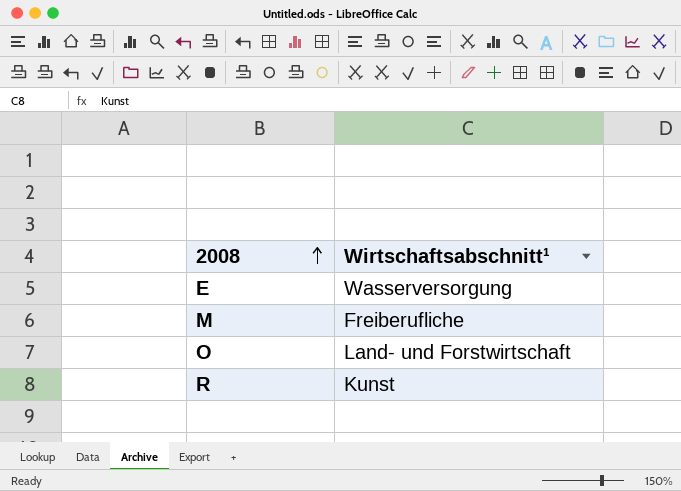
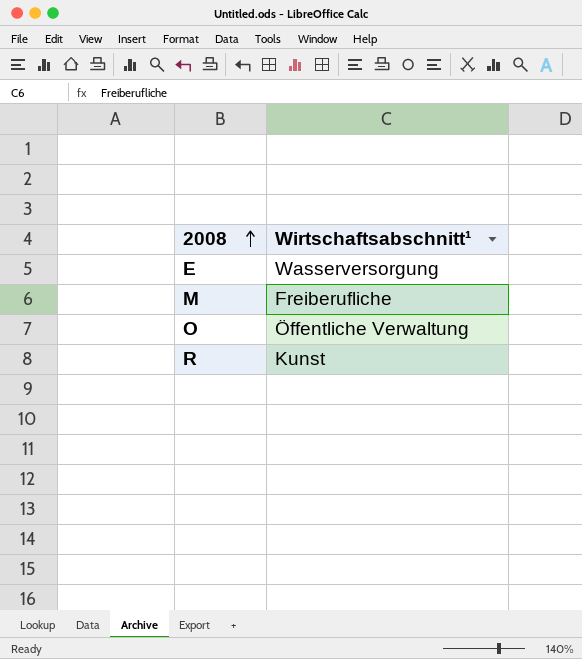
O | Wirtschaftsabschnitt¹: Land- und Forstwirtschaft -> Öffentliche Verwaltung

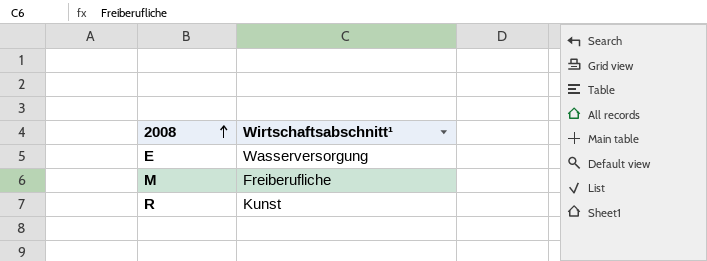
row O: Öffentliche Verwaltung -> none

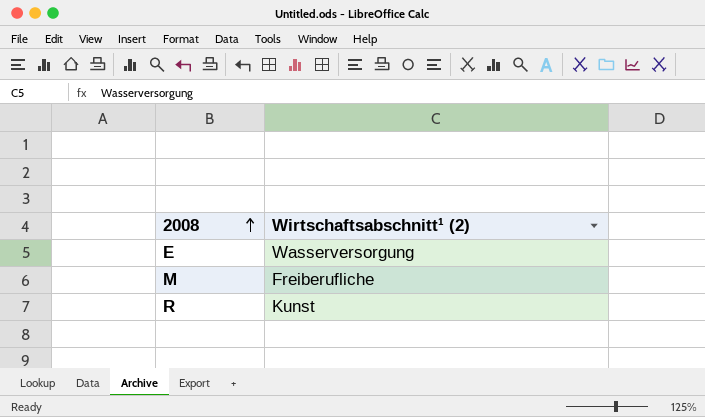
column name: Wirtschaftsabschnitt¹ -> Wirtschaftsabschnitt¹ (2)

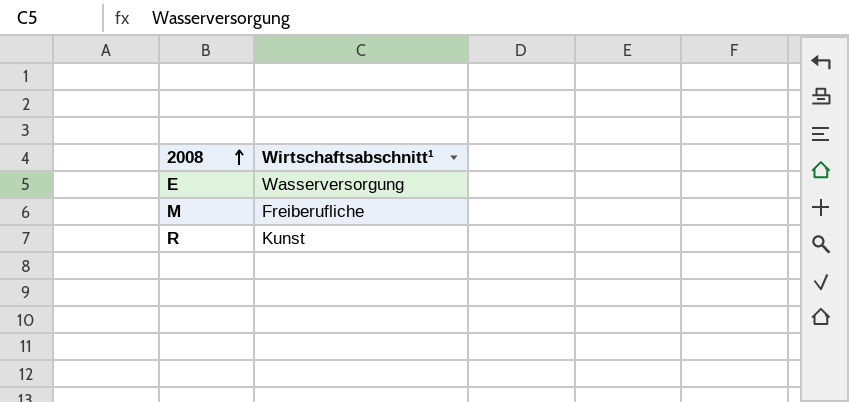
column name: Wirtschaftsabschnitt¹ (2) -> Wirtschaftsabschnitt¹

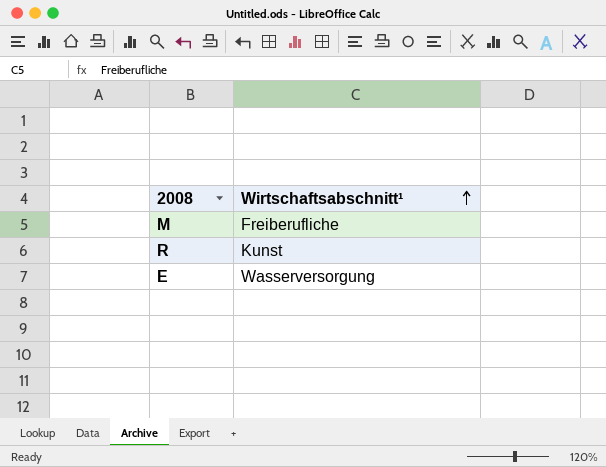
row order: 2008 ascending -> Wirtschaftsabschnitt¹ ascending

